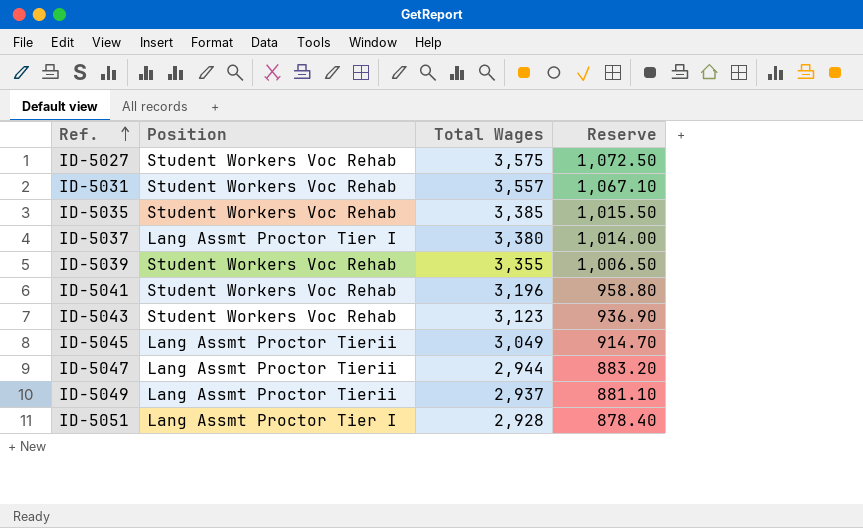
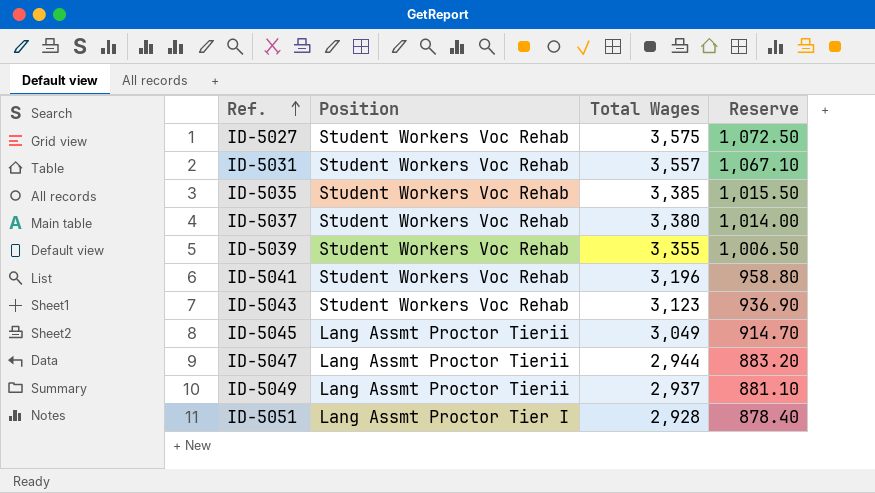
ID-5037 | Position: Lang Assmt Proctor Tier I -> Student Workers Voc Rehab

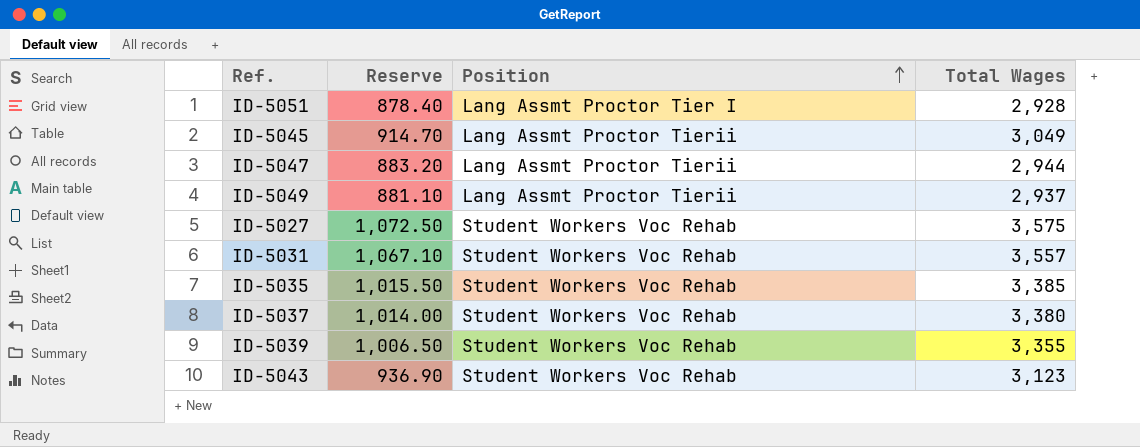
row order: Ref. ascending -> Position ascending
column Reserve | position: 4 -> 2
row ID-5041: Student Workers Voc Rehab | 3,196 | 958.80 -> none

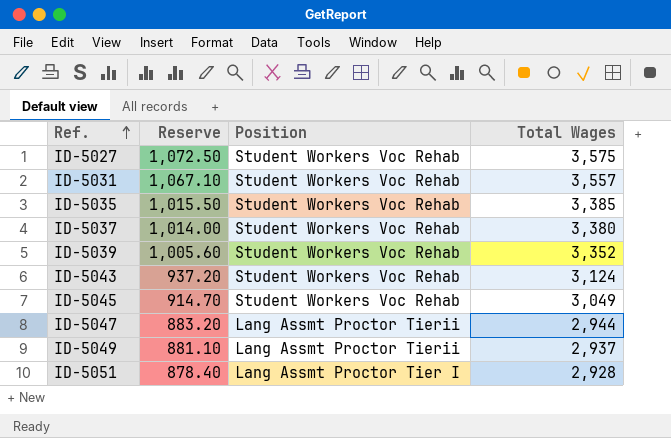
row order: Position ascending -> Ref. ascending
ID-5039 | Reserve: 1,006.50 -> 1,005.60
ID-5039 | Total Wages: 3,355 -> 3,352
ID-5043 | Reserve: 936.90 -> 937.20
ID-5043 | Total Wages: 3,123 -> 3,124
ID-5045 | Position: Lang Assmt Proctor Tierii -> Student Workers Voc Rehab

